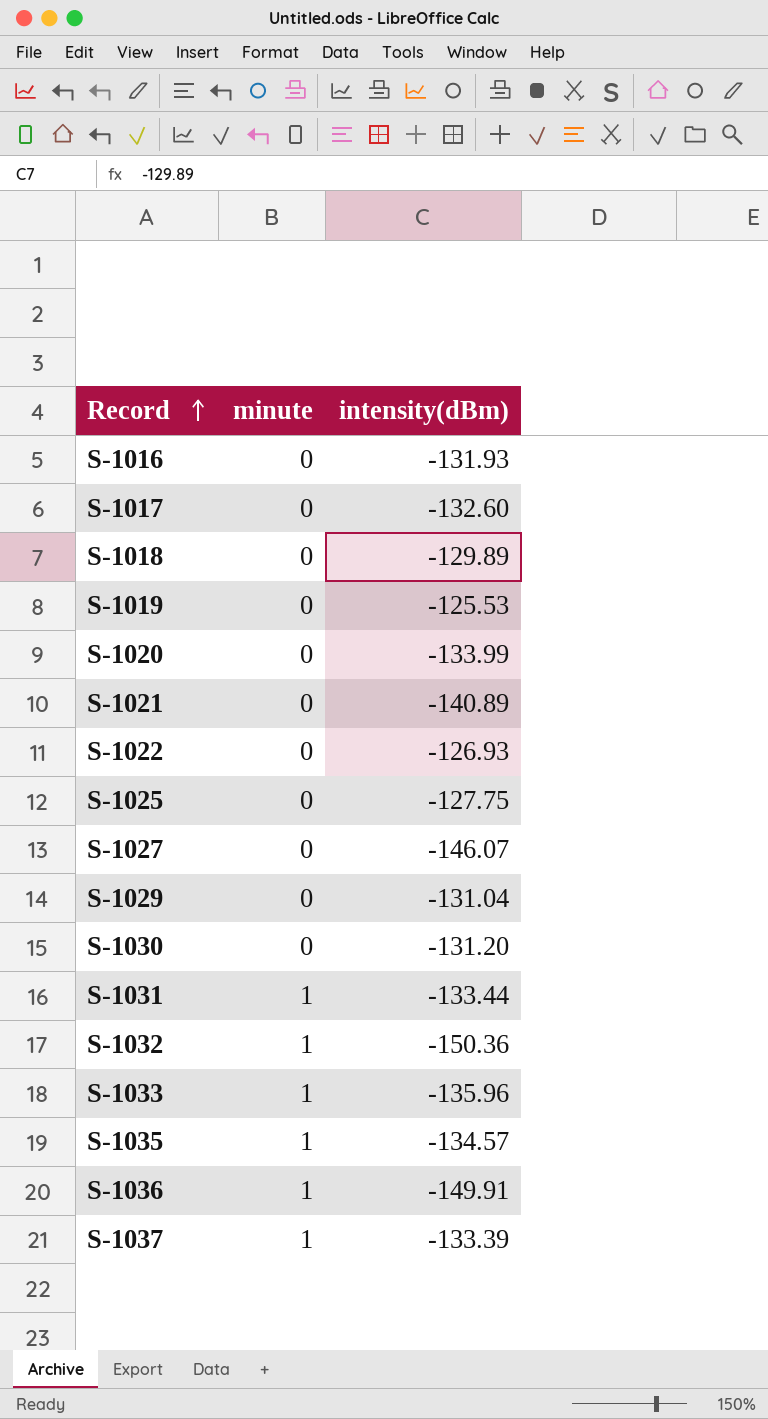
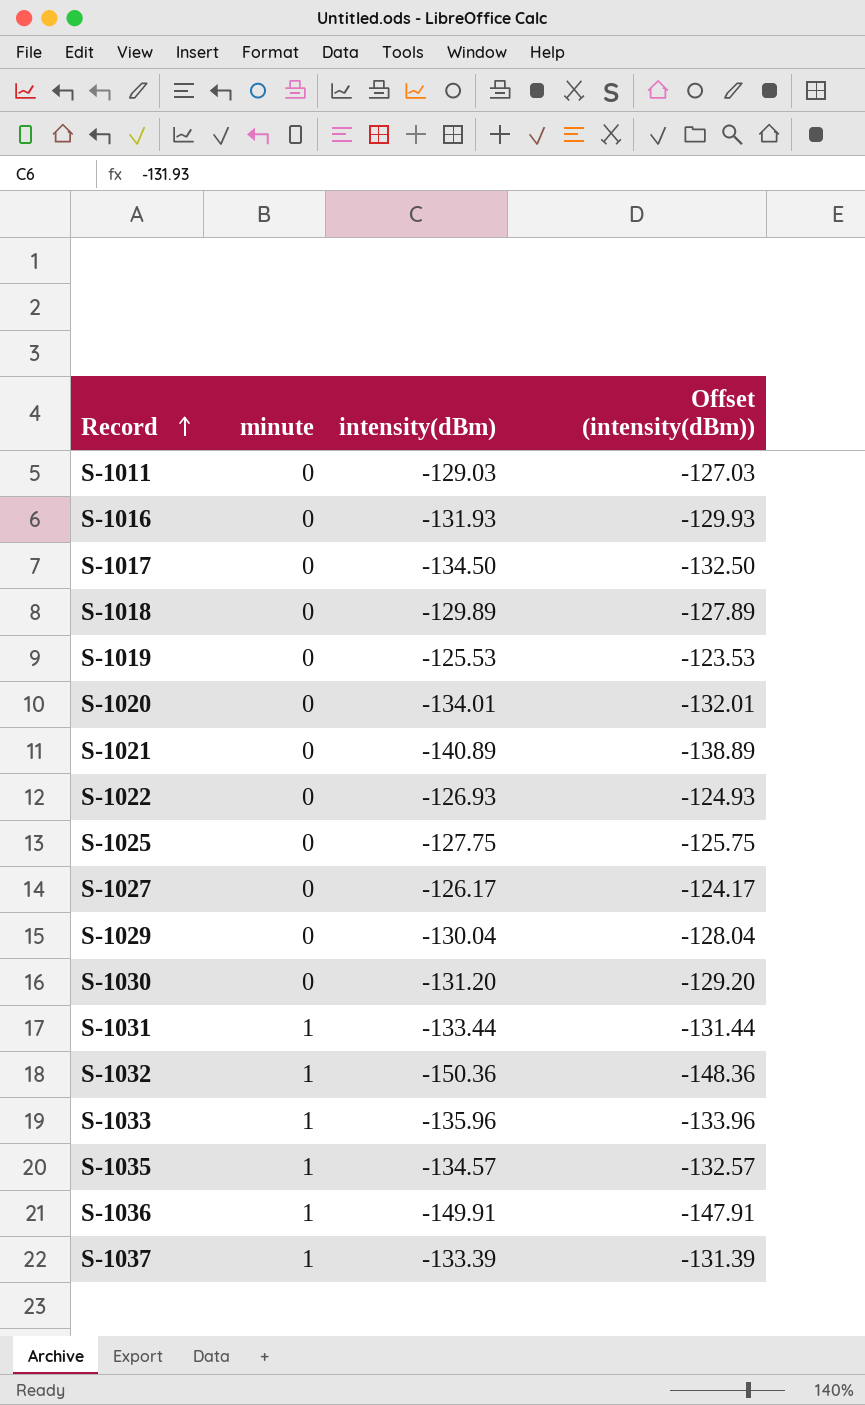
column Offset (intensity(dBm)) | formula: none -> [intensity(dBm)] + 2
row S-1011: none -> 0 | -129.03 | -127.03
S-1017 | intensity(dBm): -132.60 -> -134.50
S-1020 | intensity(dBm): -133.99 -> -134.01
S-1027 | intensity(dBm): -146.07 -> -126.17
S-1029 | intensity(dBm): -131.04 -> -130.04

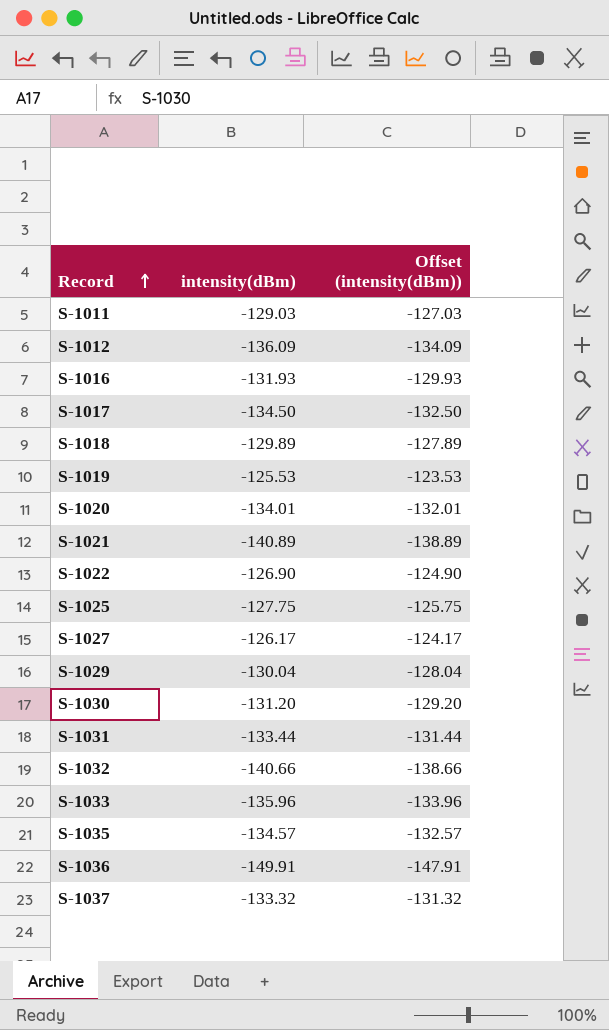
column minute | position: 2 -> none
row S-1012: none -> -136.09 | -134.09
S-1022 | intensity(dBm): -126.93 -> -126.90
S-1022 | Offset (intensity(dBm)): -124.93 -> -124.90
S-1032 | intensity(dBm): -150.36 -> -140.66
S-1032 | Offset (intensity(dBm)): -148.36 -> -138.66
S-1037 | intensity(dBm): -133.39 -> -133.32
S-1037 | Offset (intensity(dBm)): -131.39 -> -131.32

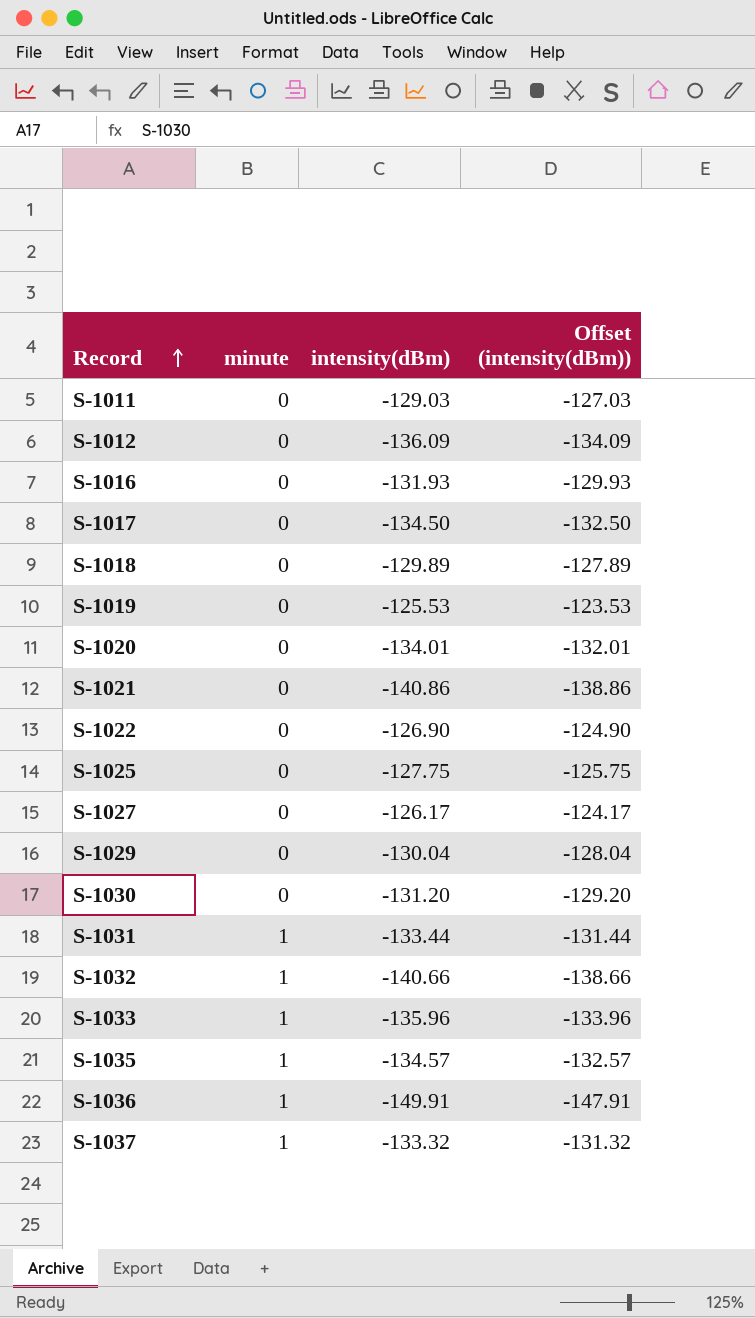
column minute | position: none -> 2
S-1021 | intensity(dBm): -140.89 -> -140.86
S-1021 | Offset (intensity(dBm)): -138.89 -> -138.86

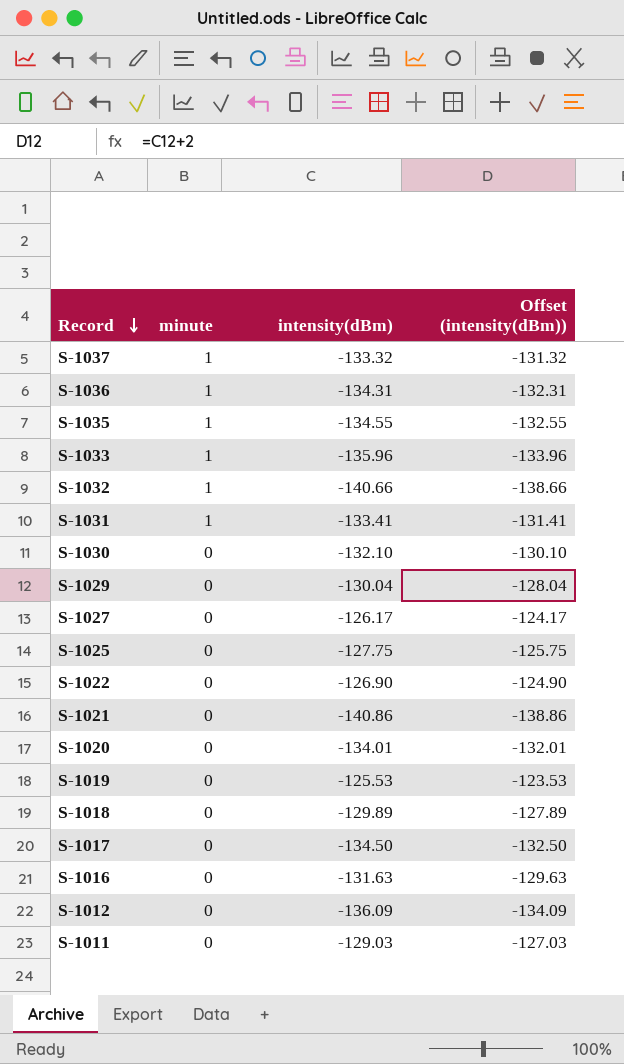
row order: Record ascending -> Record descending
S-1036 | intensity(dBm): -149.91 -> -134.31
S-1036 | Offset (intensity(dBm)): -147.91 -> -132.31
S-1035 | intensity(dBm): -134.57 -> -134.55
S-1035 | Offset (intensity(dBm)): -132.57 -> -132.55
S-1031 | intensity(dBm): -133.44 -> -133.41
S-1031 | Offset (intensity(dBm)): -131.44 -> -131.41
S-1030 | intensity(dBm): -131.20 -> -132.10
S-1030 | Offset (intensity(dBm)): -129.20 -> -130.10
S-1016 | intensity(dBm): -131.93 -> -131.63
S-1016 | Offset (intensity(dBm)): -129.93 -> -129.63

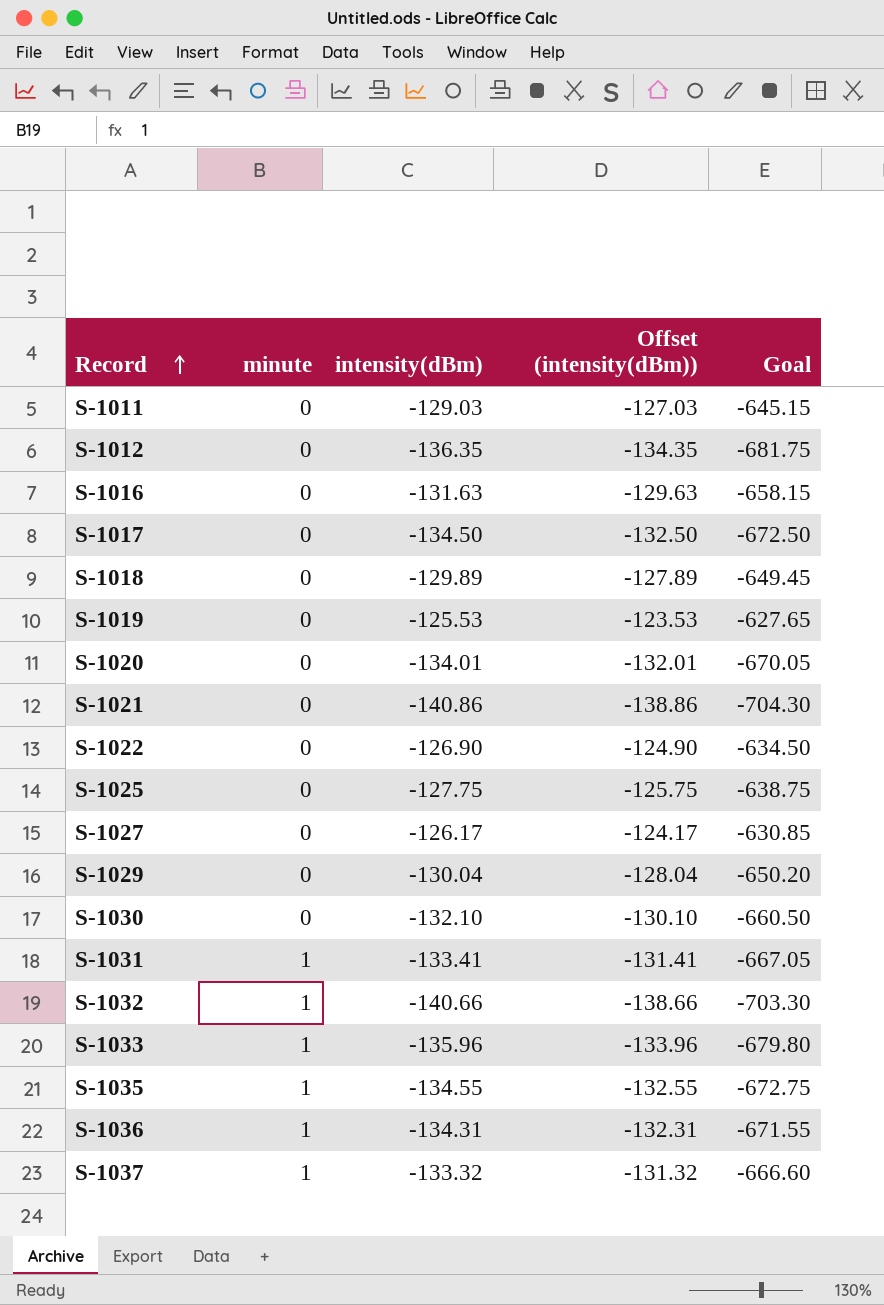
row order: Record descending -> Record ascending
column Goal | formula: none -> [intensity(dBm)] * 5
S-1012 | intensity(dBm): -136.09 -> -136.35
S-1012 | Offset (intensity(dBm)): -134.09 -> -134.35

